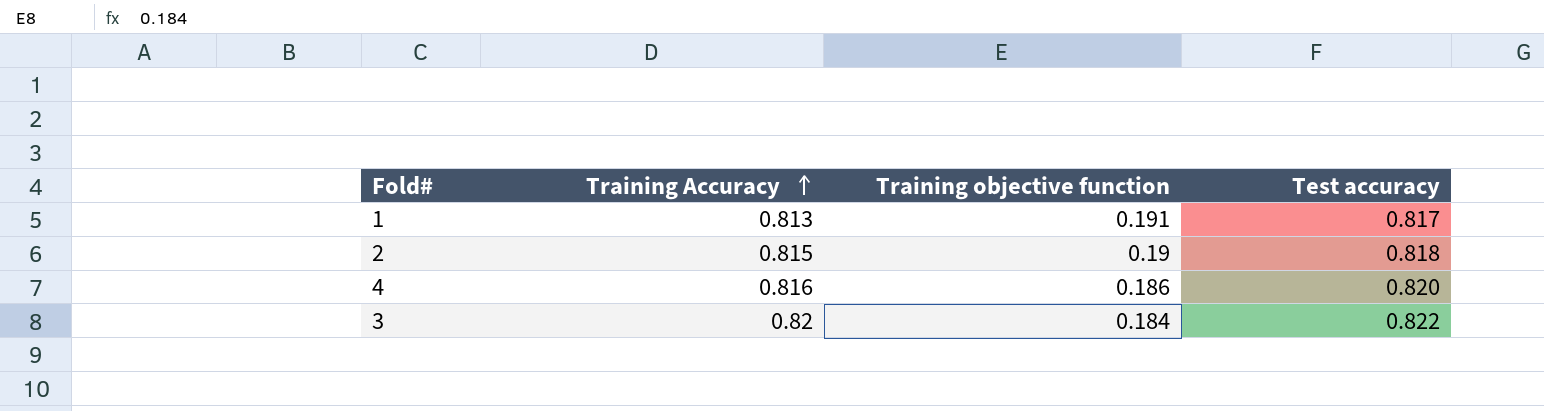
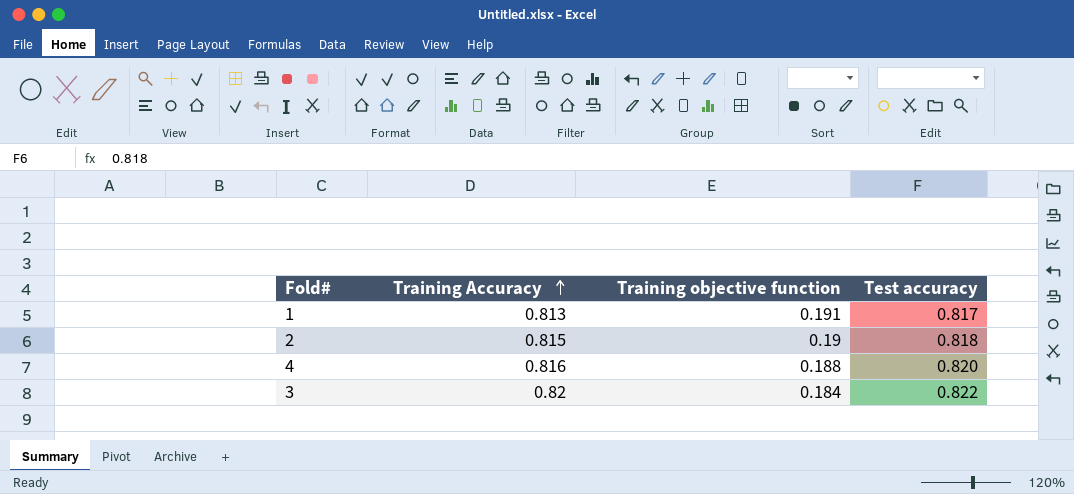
4 | Training objective function: 0.186 -> 0.188

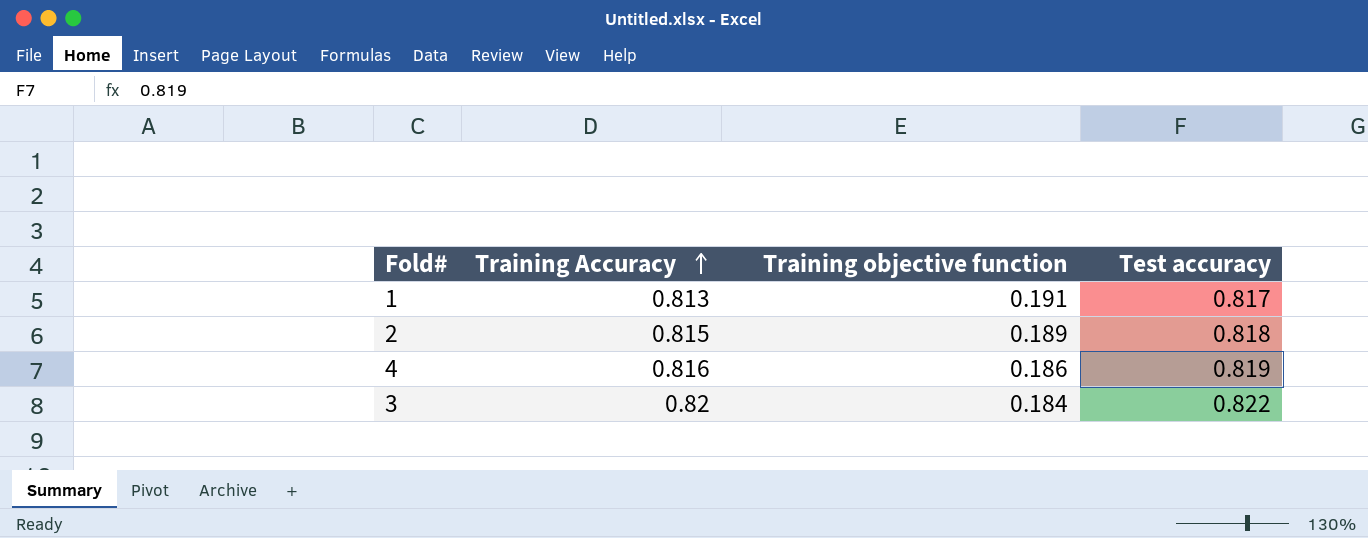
2 | Training objective function: 0.19 -> 0.189
4 | Training objective function: 0.188 -> 0.186
4 | Test accuracy: 0.820 -> 0.819

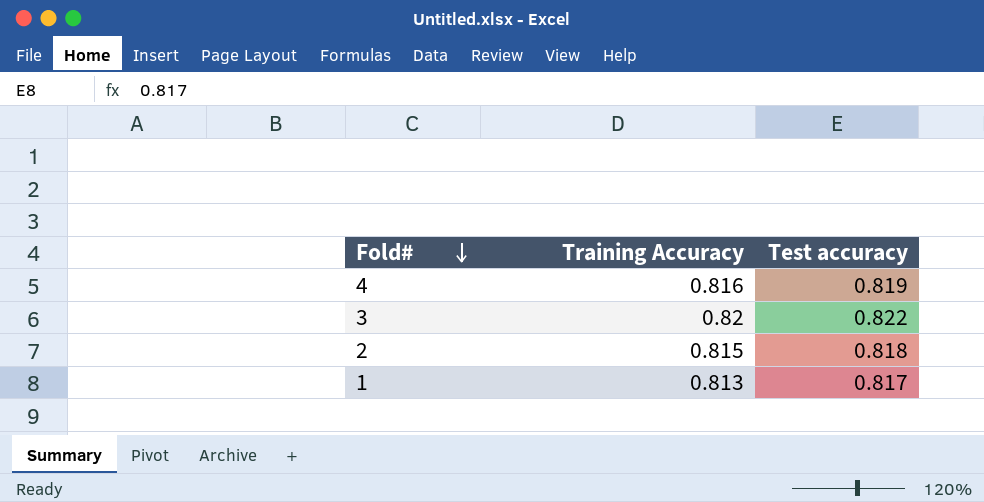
row order: Training Accuracy ascending -> Fold# descending
column Training objective function | position: 3 -> none

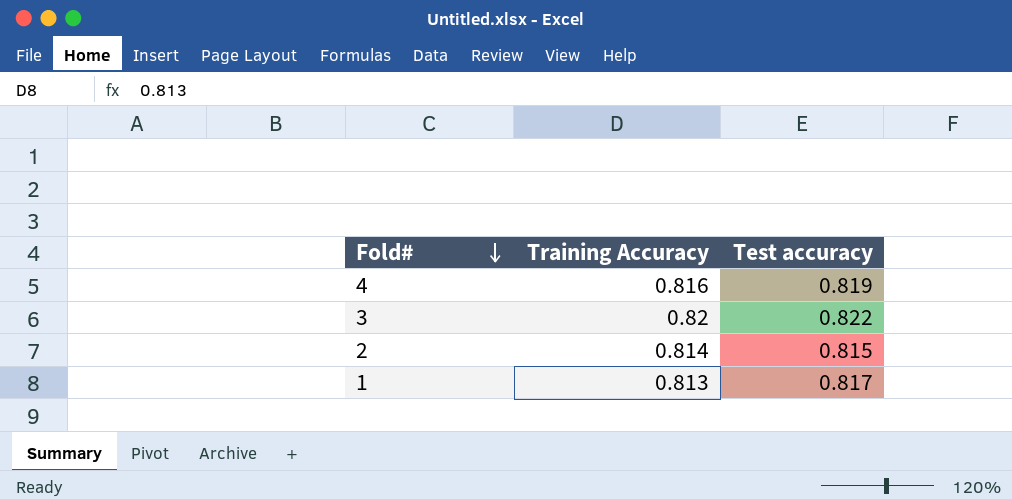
2 | Training Accuracy: 0.815 -> 0.814
2 | Test accuracy: 0.818 -> 0.815

